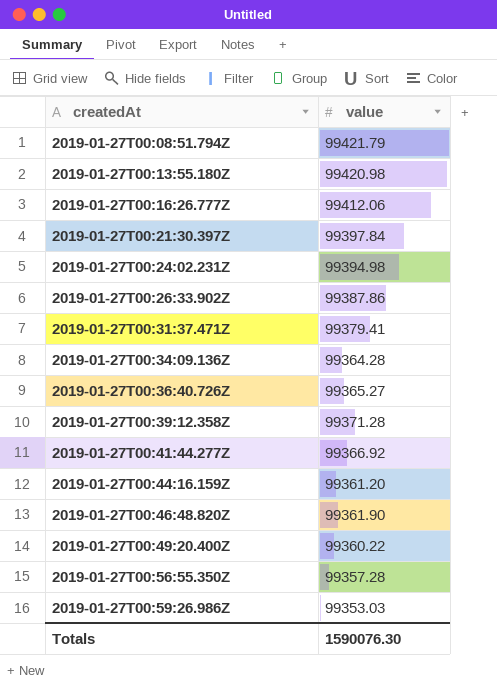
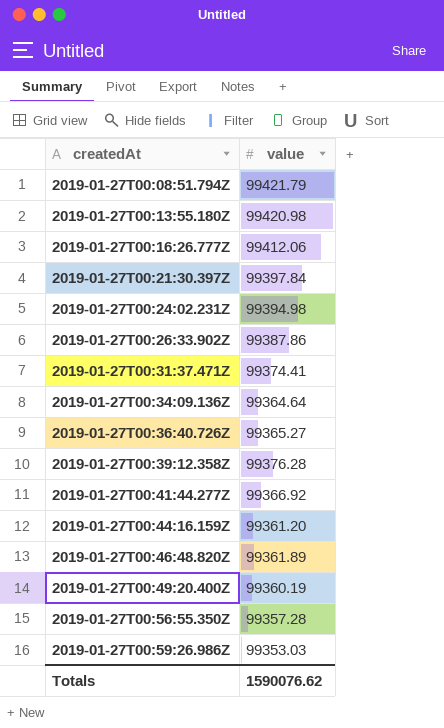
2019-01-27T00:31:37.471Z | value: 99379.41 -> 99374.41
2019-01-27T00:34:09.136Z | value: 99364.28 -> 99364.64
2019-01-27T00:39:12.358Z | value: 99371.28 -> 99376.28
2019-01-27T00:46:48.820Z | value: 99361.90 -> 99361.89
2019-01-27T00:49:20.400Z | value: 99360.22 -> 99360.19
Totals | value: 1590076.30 -> 1590076.62

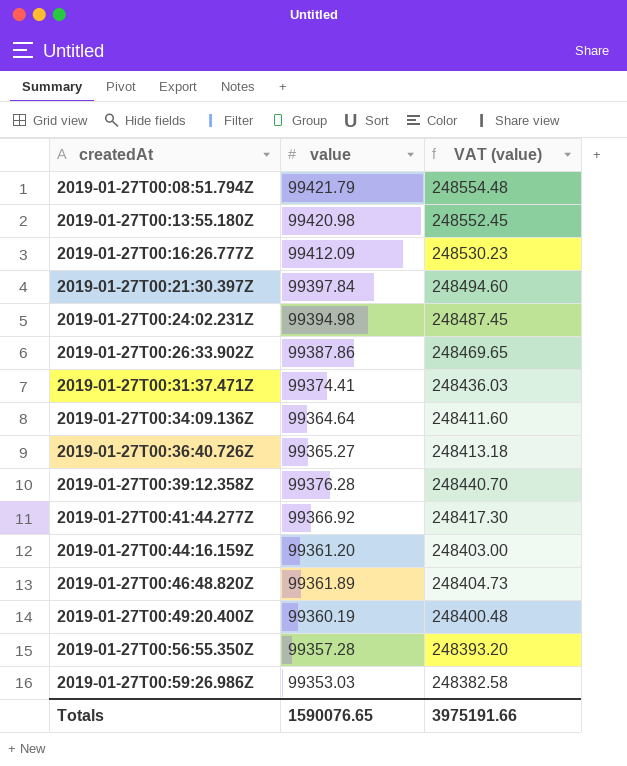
column VAT (value) | formula: none -> [value] * 2.5
2019-01-27T00:16:26.777Z | value: 99412.06 -> 99412.09
Totals | value: 1590076.62 -> 1590076.65

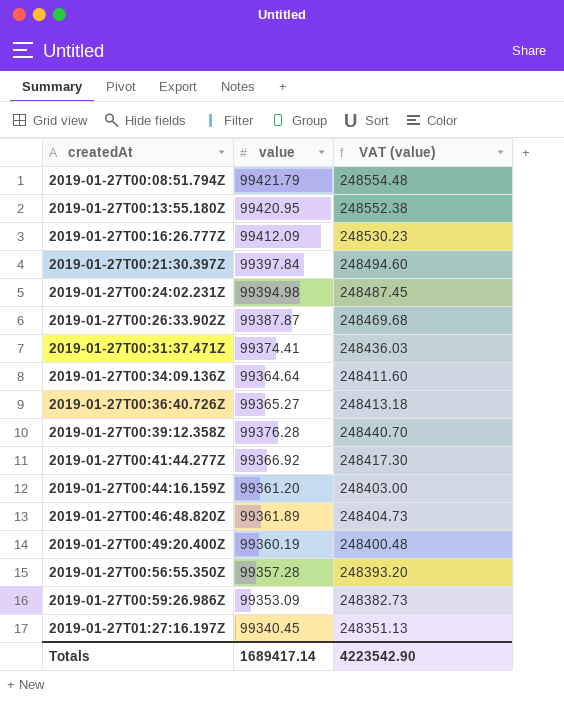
2019-01-27T00:13:55.180Z | value: 99420.98 -> 99420.95
2019-01-27T00:13:55.180Z | VAT (value): 248552.45 -> 248552.38
2019-01-27T00:26:33.902Z | value: 99387.86 -> 99387.87
2019-01-27T00:26:33.902Z | VAT (value): 248469.65 -> 248469.68
2019-01-27T00:59:26.986Z | value: 99353.03 -> 99353.09
2019-01-27T00:59:26.986Z | VAT (value): 248382.58 -> 248382.73
row 2019-01-27T01:27:16.197Z: none -> 99340.45 | 248351.13
Totals | value: 1590076.65 -> 1689417.14
Totals | VAT (value): 3975191.66 -> 4223542.90

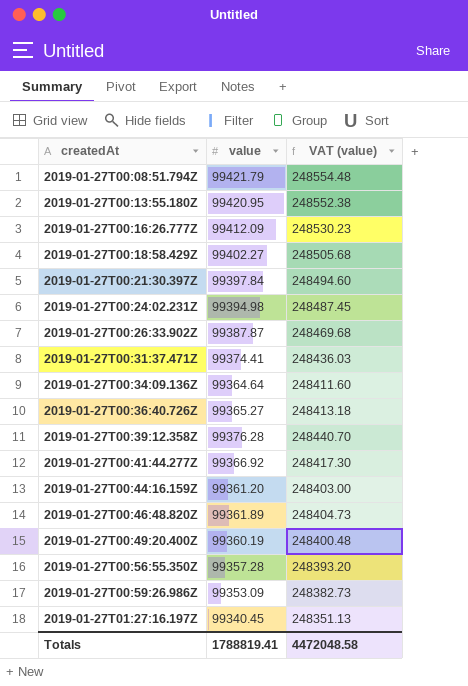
row 2019-01-27T00:18:58.429Z: none -> 99402.27 | 248505.68
Totals | value: 1689417.14 -> 1788819.41
Totals | VAT (value): 4223542.90 -> 4472048.58

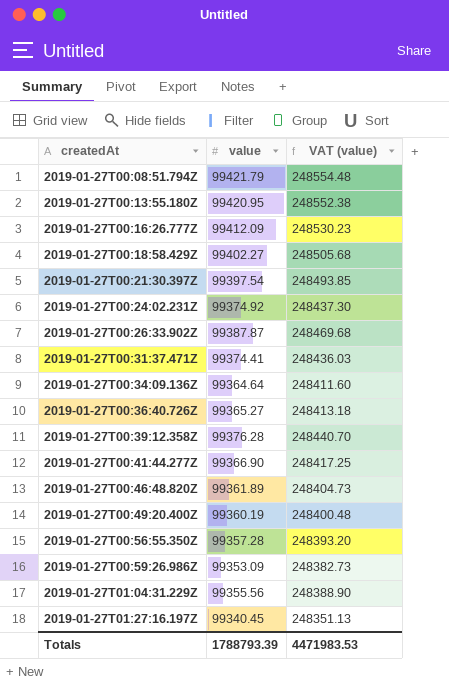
row 2019-01-27T00:44:16.159Z: 99361.20 | 248403.00 -> none
2019-01-27T00:21:30.397Z | value: 99397.84 -> 99397.54
2019-01-27T00:21:30.397Z | VAT (value): 248494.60 -> 248493.85
2019-01-27T00:24:02.231Z | value: 99394.98 -> 99374.92
2019-01-27T00:24:02.231Z | VAT (value): 248487.45 -> 248437.30
2019-01-27T00:41:44.277Z | value: 99366.92 -> 99366.90
2019-01-27T00:41:44.277Z | VAT (value): 248417.30 -> 248417.25
row 2019-01-27T01:04:31.229Z: none -> 99355.56 | 248388.90
Totals | value: 1788819.41 -> 1788793.39
Totals | VAT (value): 4472048.58 -> 4471983.53

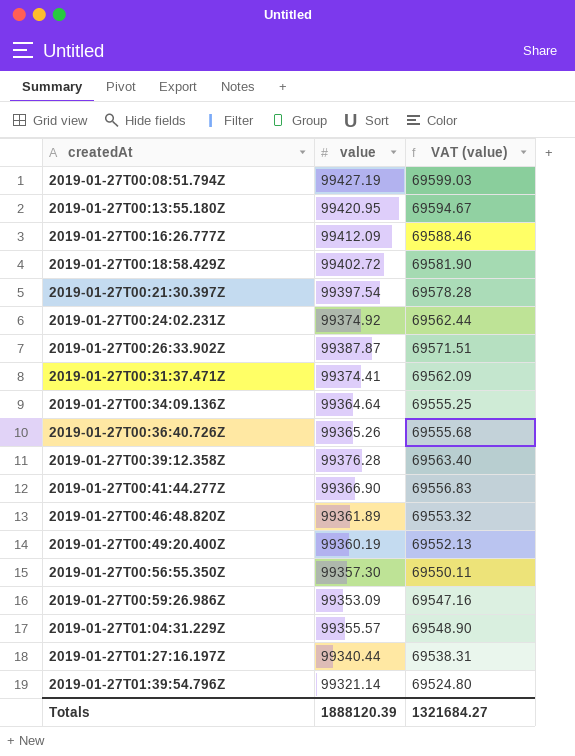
column VAT (value) | formula: [value] * 2.5 -> [value] * 0.7
2019-01-27T00:08:51.794Z | value: 99421.79 -> 99427.19
2019-01-27T00:18:58.429Z | value: 99402.27 -> 99402.72
2019-01-27T00:36:40.726Z | value: 99365.27 -> 99365.26
2019-01-27T00:56:55.350Z | value: 99357.28 -> 99357.30
2019-01-27T01:04:31.229Z | value: 99355.56 -> 99355.57
2019-01-27T01:27:16.197Z | value: 99340.45 -> 99340.44
row 2019-01-27T01:39:54.796Z: none -> 99321.14 | 69524.80
Totals | value: 1788793.39 -> 1888120.39
Totals | VAT (value): 4471983.53 -> 1321684.27

